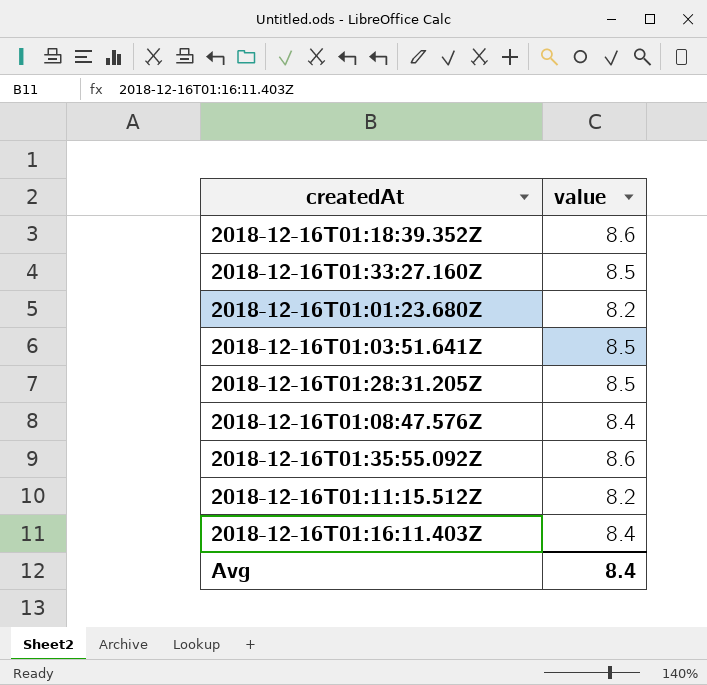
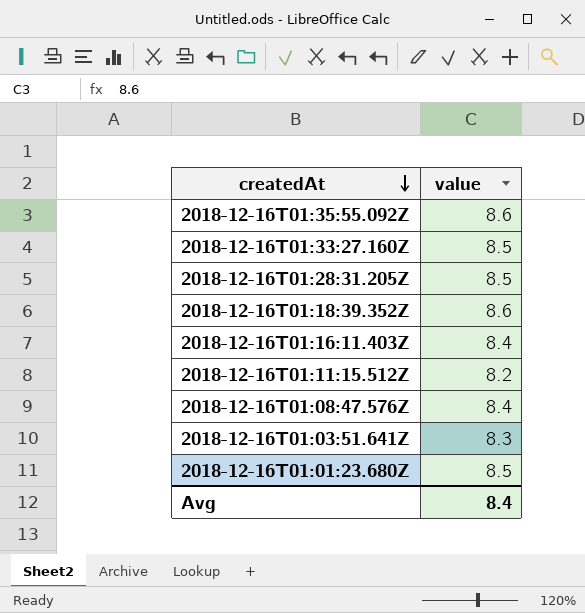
row order: none -> createdAt descending
2018-12-16T01:03:51.641Z | value: 8.5 -> 8.3
2018-12-16T01:01:23.680Z | value: 8.2 -> 8.5

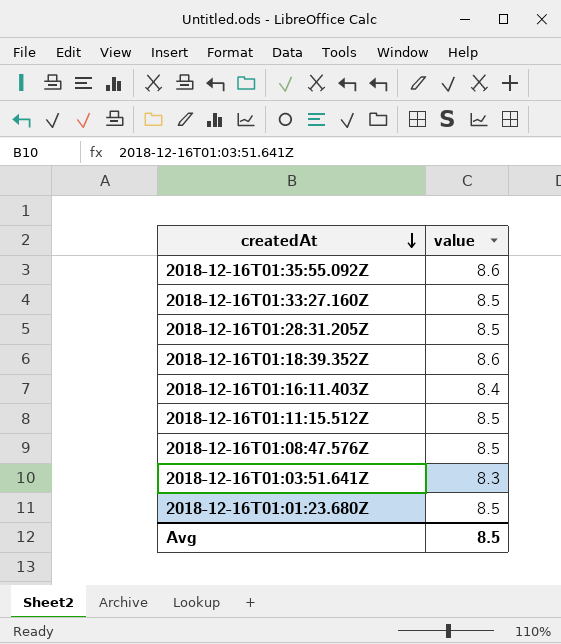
2018-12-16T01:11:15.512Z | value: 8.2 -> 8.5
2018-12-16T01:08:47.576Z | value: 8.4 -> 8.5
Avg | value: 8.4 -> 8.5

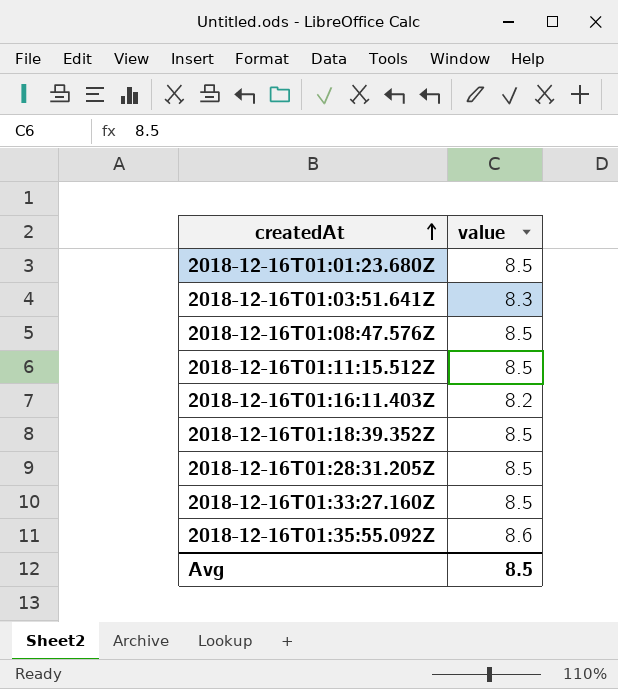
row order: createdAt descending -> createdAt ascending
2018-12-16T01:16:11.403Z | value: 8.4 -> 8.2
2018-12-16T01:18:39.352Z | value: 8.6 -> 8.5

